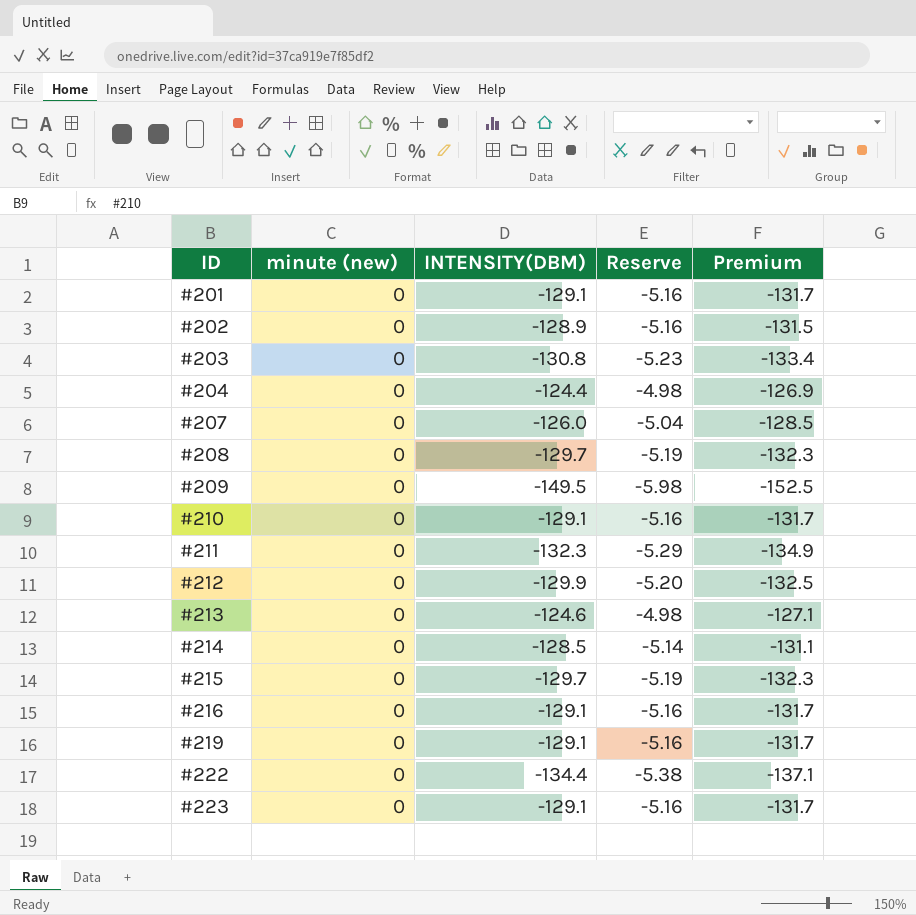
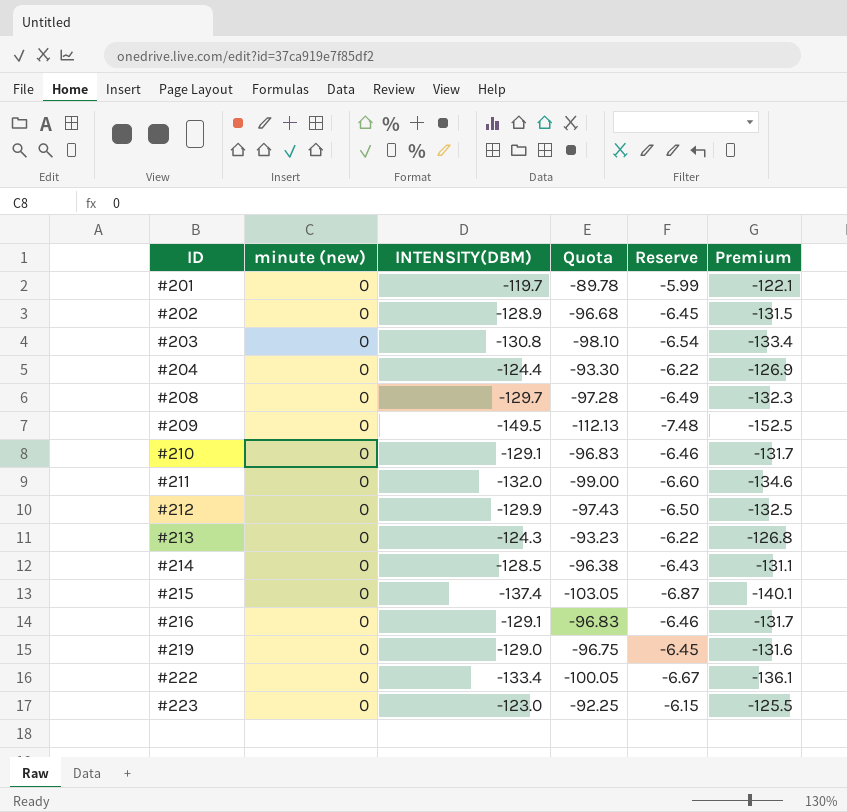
column Quota | formula: none -> [INTENSITY(DBM)] * 0.75
column Reserve | formula: [INTENSITY(DBM)] * 0.04 -> [INTENSITY(DBM)] * 0.05
row #207: 0 | -126.0 | -5.04 | -128.5 -> none
#201 | INTENSITY(DBM): -129.1 -> -119.7
#201 | Premium: -131.7 -> -122.1
#211 | INTENSITY(DBM): -132.3 -> -132.0
#211 | Premium: -134.9 -> -134.6
#213 | INTENSITY(DBM): -124.6 -> -124.3
#213 | Premium: -127.1 -> -126.8
#215 | INTENSITY(DBM): -129.7 -> -137.4
#215 | Premium: -132.3 -> -140.1
#219 | INTENSITY(DBM): -129.1 -> -129.0
#219 | Premium: -131.7 -> -131.6
#222 | INTENSITY(DBM): -134.4 -> -133.4
#222 | Premium: -137.1 -> -136.1
#223 | INTENSITY(DBM): -129.1 -> -123.0
#223 | Premium: -131.7 -> -125.5

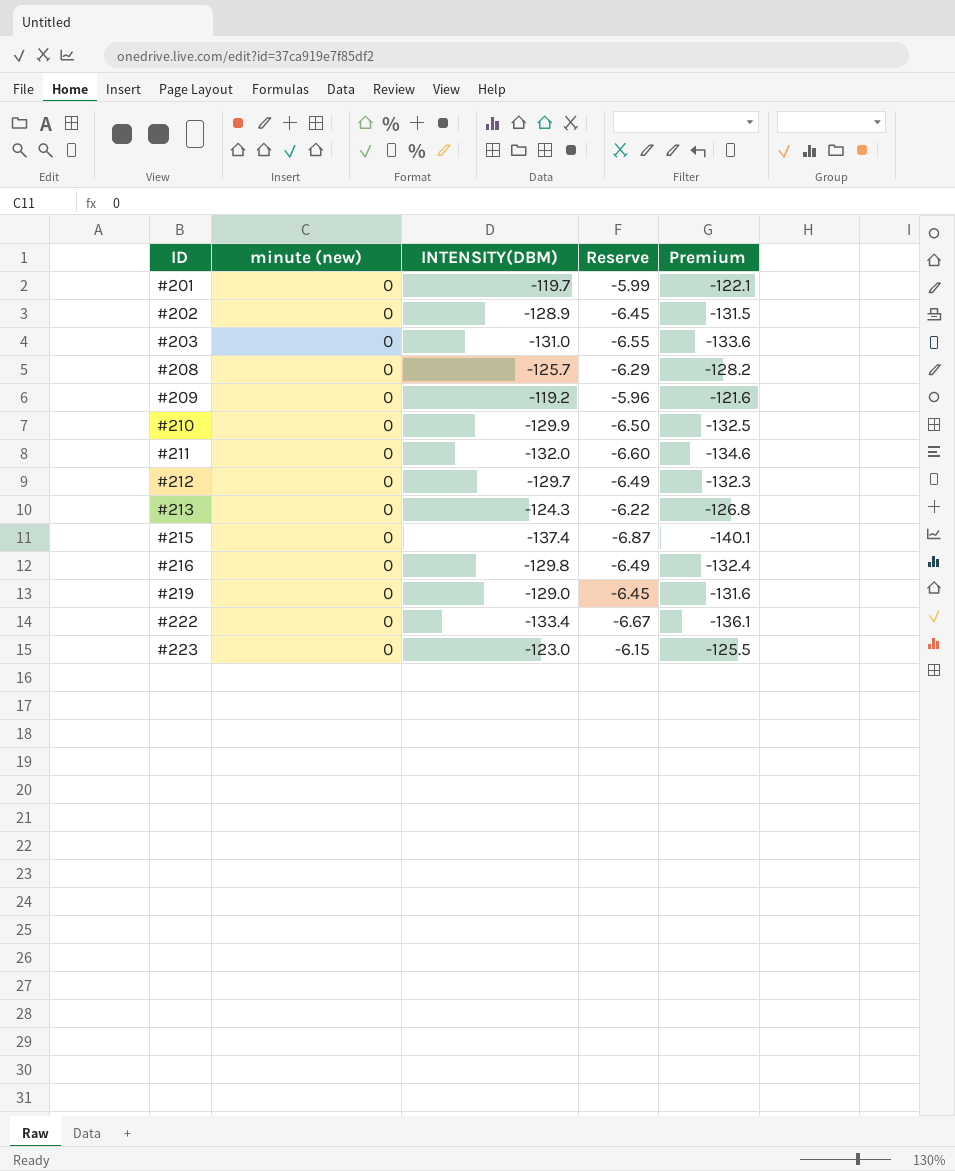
column Quota | formula: [INTENSITY(DBM)] * 0.75 -> none
row #204: 0 | -124.4 | -93.30 | -6.22 | -126.9 -> none
row #214: 0 | -128.5 | -96.38 | -6.43 | -131.1 -> none
#203 | INTENSITY(DBM): -130.8 -> -131.0
#203 | Reserve: -6.54 -> -6.55
#203 | Premium: -133.4 -> -133.6
#208 | INTENSITY(DBM): -129.7 -> -125.7
#208 | Reserve: -6.49 -> -6.29
#208 | Premium: -132.3 -> -128.2
#209 | INTENSITY(DBM): -149.5 -> -119.2
#209 | Reserve: -7.48 -> -5.96
#209 | Premium: -152.5 -> -121.6
#210 | INTENSITY(DBM): -129.1 -> -129.9
#210 | Reserve: -6.46 -> -6.50
#210 | Premium: -131.7 -> -132.5
#212 | INTENSITY(DBM): -129.9 -> -129.7
#212 | Reserve: -6.50 -> -6.49
#212 | Premium: -132.5 -> -132.3
#216 | INTENSITY(DBM): -129.1 -> -129.8
#216 | Reserve: -6.46 -> -6.49
#216 | Premium: -131.7 -> -132.4

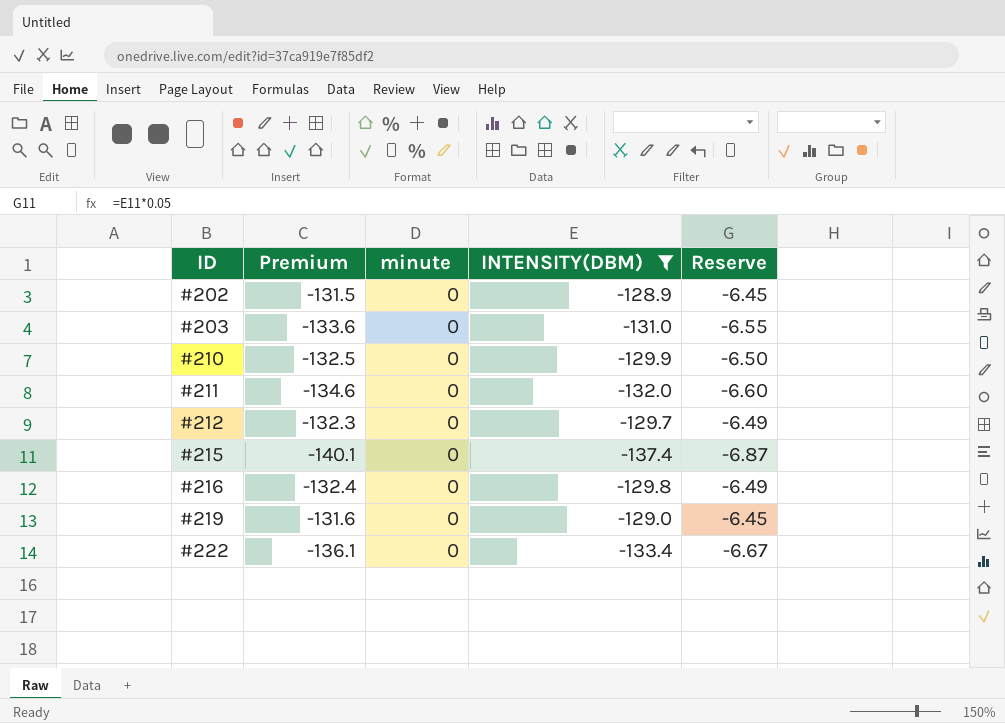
filter: none -> INTENSITY(DBM) <= -128.9
column Premium | position: 5 -> 2
column name: minute (new) -> minute

